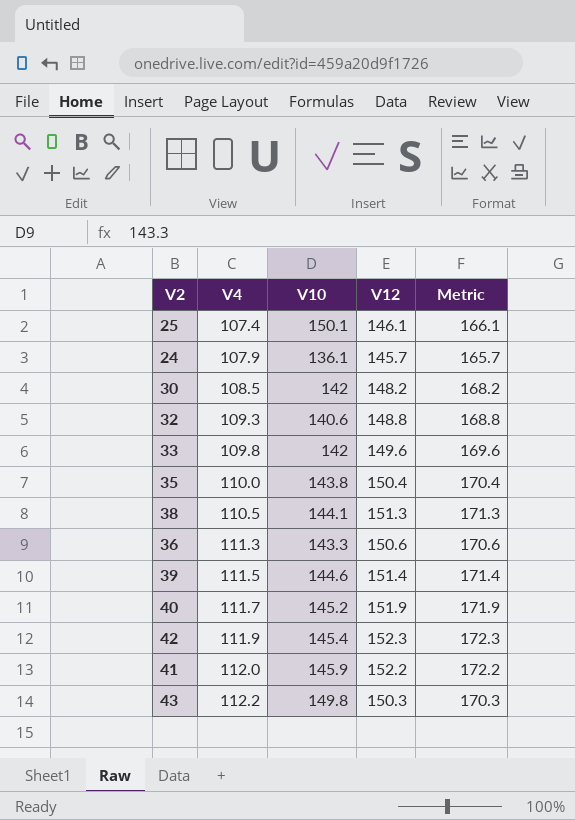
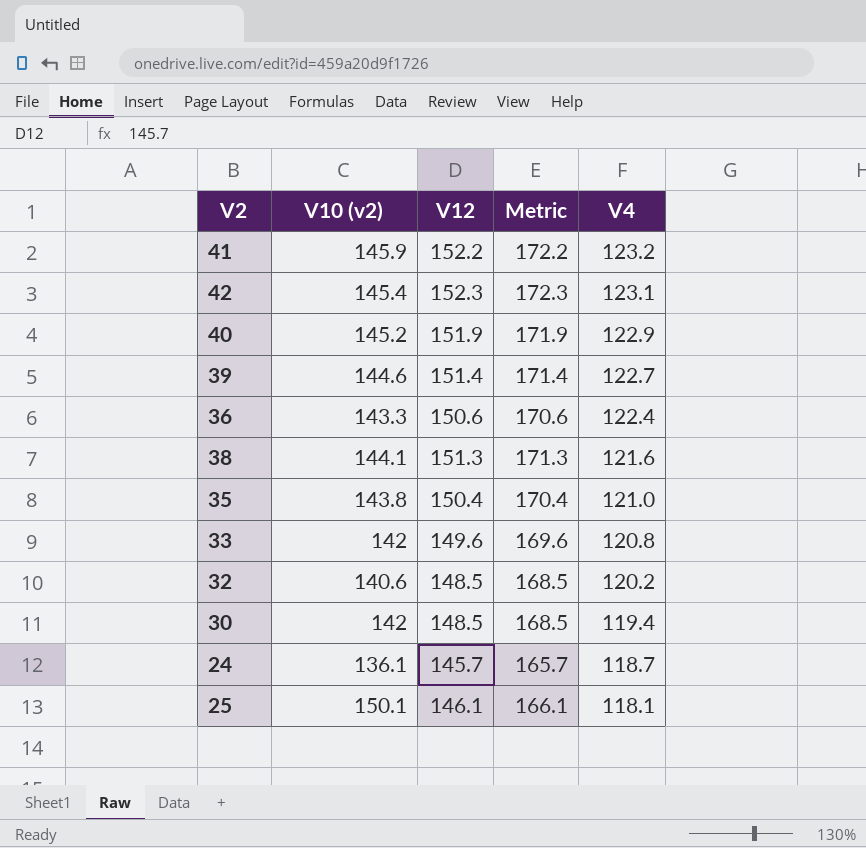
row order: V4 ascending -> V4 descending
column name: V10 -> V10 (v2)
column V4 | position: 2 -> 5
row 43: 112.2 | 149.8 | 150.3 | 170.3 -> none
41 | V4: 112.0 -> 123.2
42 | V4: 111.9 -> 123.1
40 | V4: 111.7 -> 122.9
39 | V4: 111.5 -> 122.7
36 | V4: 111.3 -> 122.4
38 | V4: 110.5 -> 121.6
35 | V4: 110.0 -> 121.0
33 | V4: 109.8 -> 120.8
32 | V12: 148.8 -> 148.5
32 | Metric: 168.8 -> 168.5
32 | V4: 109.3 -> 120.2
30 | V12: 148.2 -> 148.5
30 | Metric: 168.2 -> 168.5
30 | V4: 108.5 -> 119.4
24 | V4: 107.9 -> 118.7
25 | V4: 107.4 -> 118.1

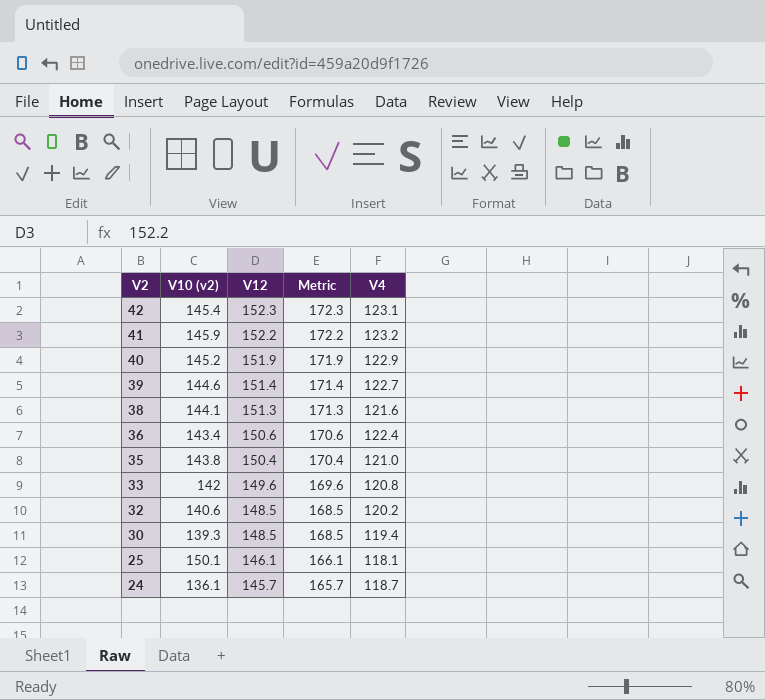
row order: V4 descending -> V2 descending
36 | V10 (v2): 143.3 -> 143.4
30 | V10 (v2): 142 -> 139.3

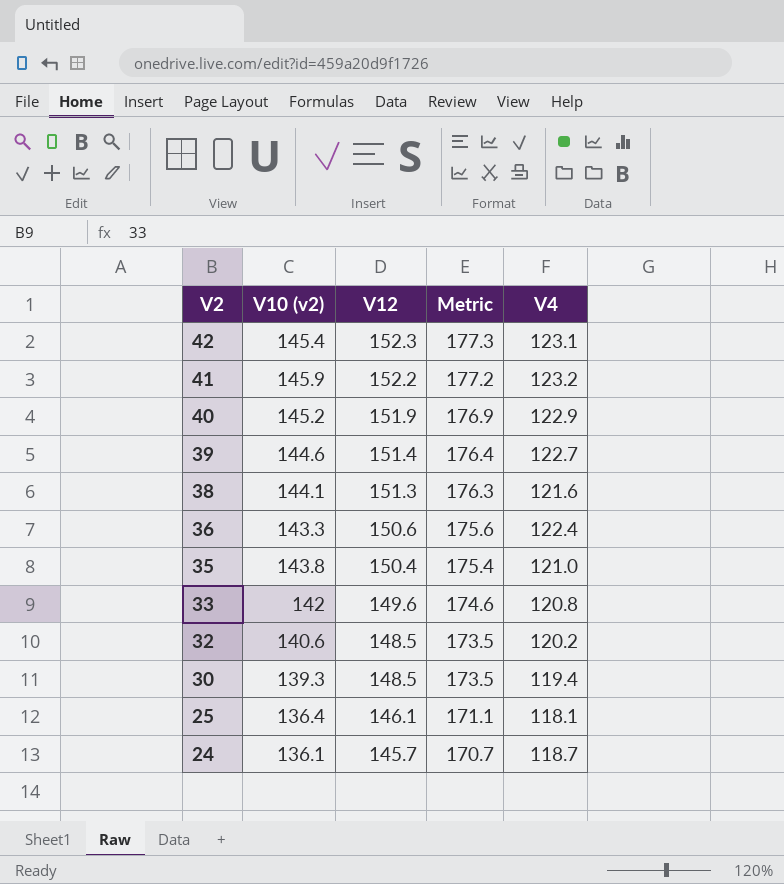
column Metric | formula: [V12] + 20 -> [V12] + 25
36 | V10 (v2): 143.4 -> 143.3
25 | V10 (v2): 150.1 -> 136.4

